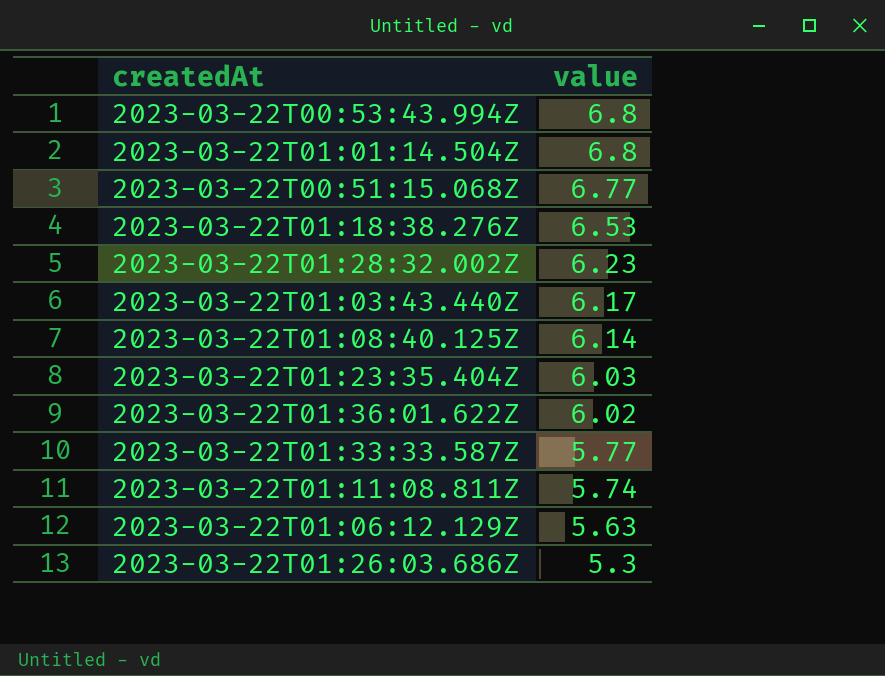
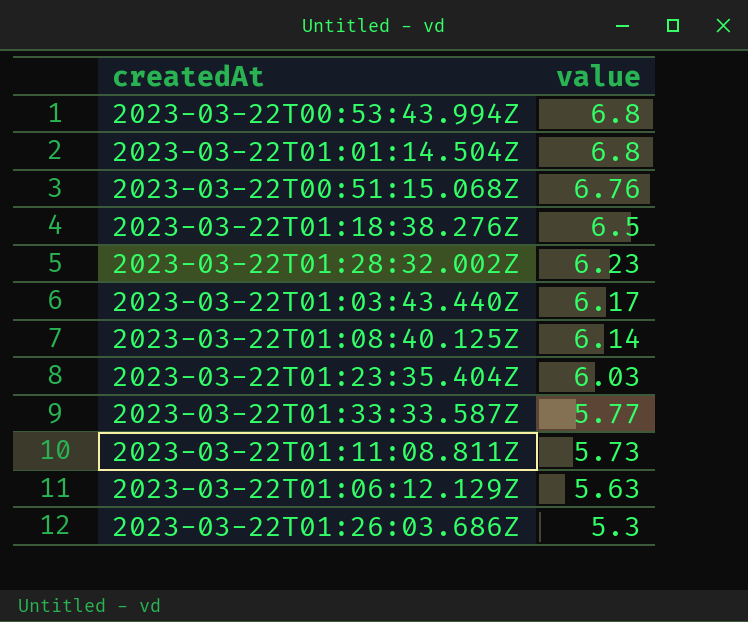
row 2023-03-22T01:36:01.622Z: 6.02 -> none
2023-03-22T00:51:15.068Z | value: 6.77 -> 6.76
2023-03-22T01:18:38.276Z | value: 6.53 -> 6.5
2023-03-22T01:11:08.811Z | value: 5.74 -> 5.73

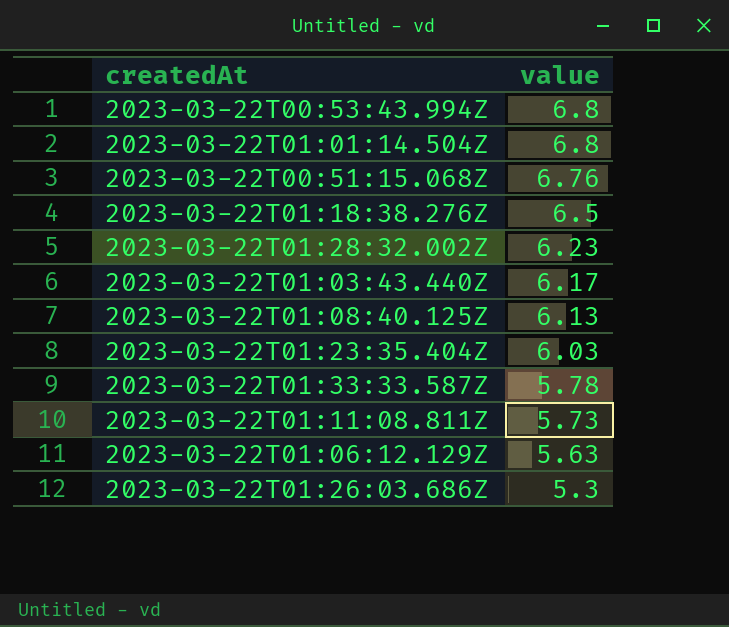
2023-03-22T01:08:40.125Z | value: 6.14 -> 6.13
2023-03-22T01:33:33.587Z | value: 5.77 -> 5.78

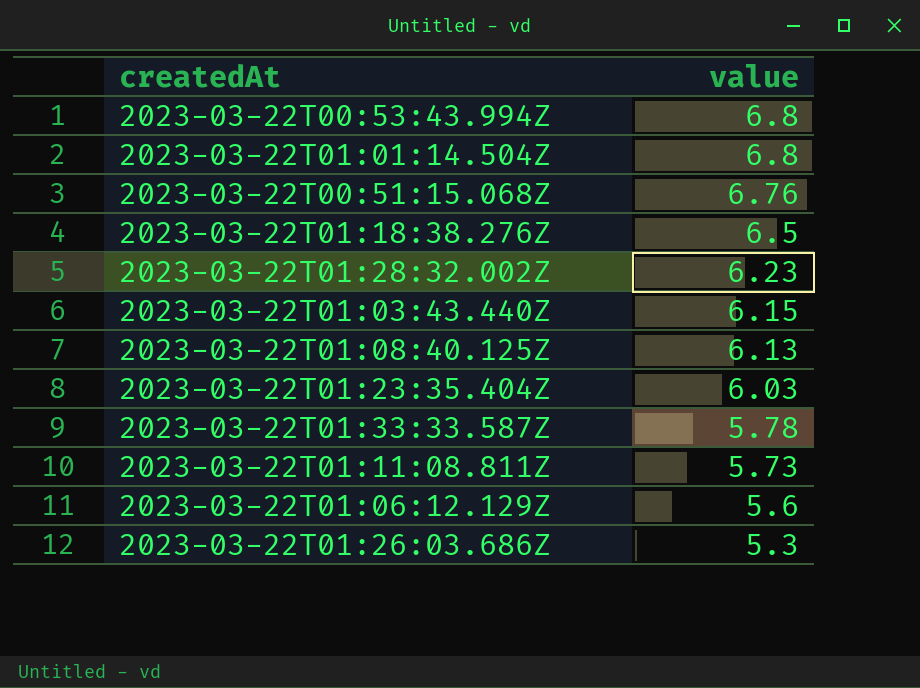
2023-03-22T01:03:43.440Z | value: 6.17 -> 6.15
2023-03-22T01:06:12.129Z | value: 5.63 -> 5.6

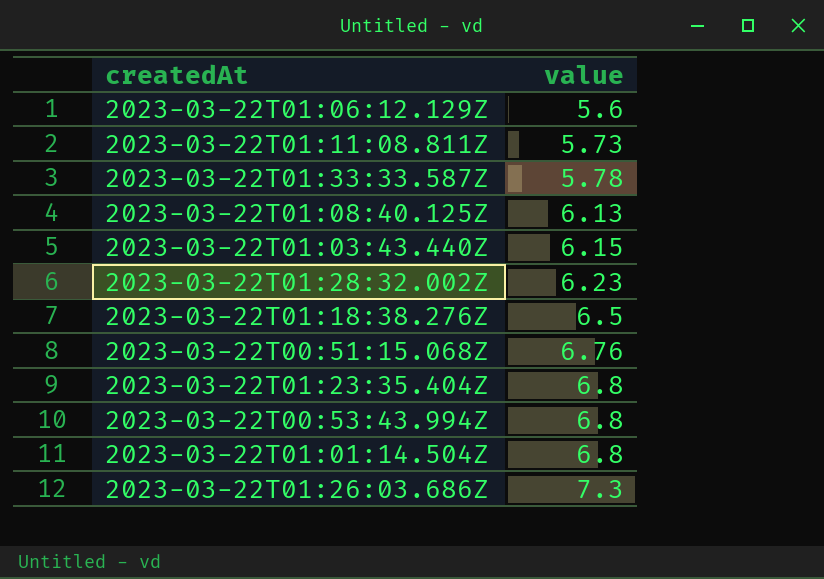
row order: value descending -> value ascending
2023-03-22T01:23:35.404Z | value: 6.03 -> 6.8
2023-03-22T01:26:03.686Z | value: 5.3 -> 7.3

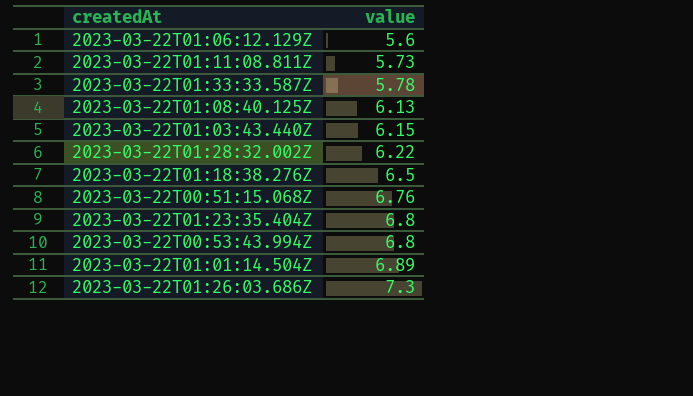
2023-03-22T01:28:32.002Z | value: 6.23 -> 6.22
2023-03-22T01:01:14.504Z | value: 6.8 -> 6.89

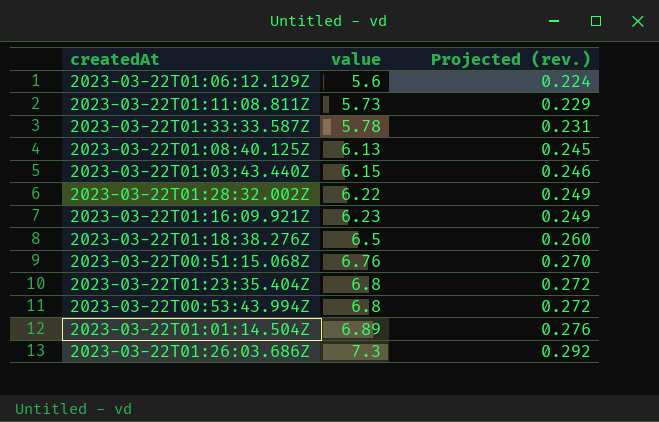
column Projected (rev.) | formula: none -> [value] * 0.04
row 2023-03-22T01:16:09.921Z: none -> 6.23 | 0.249

